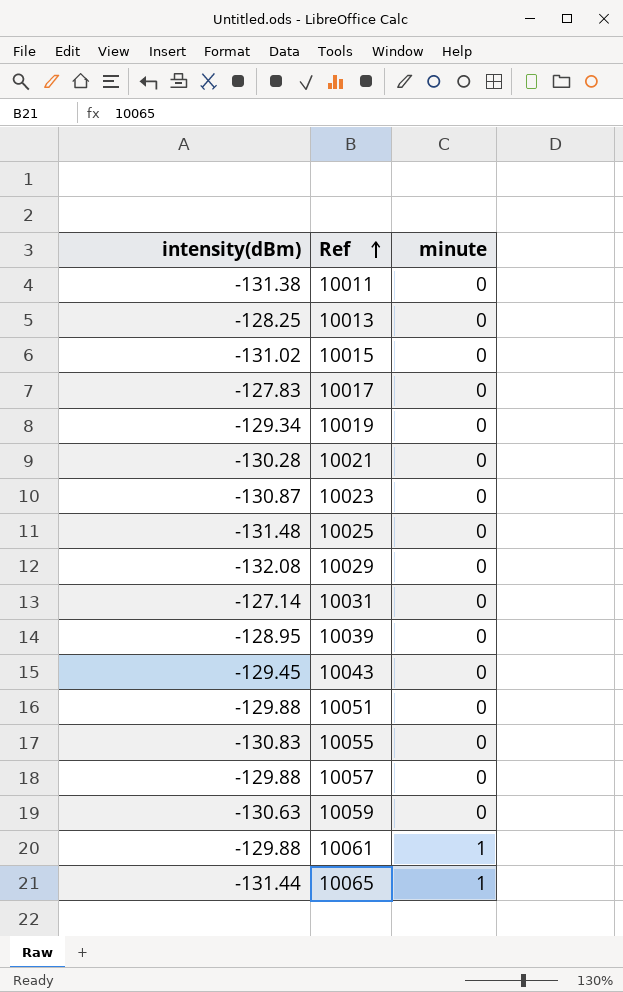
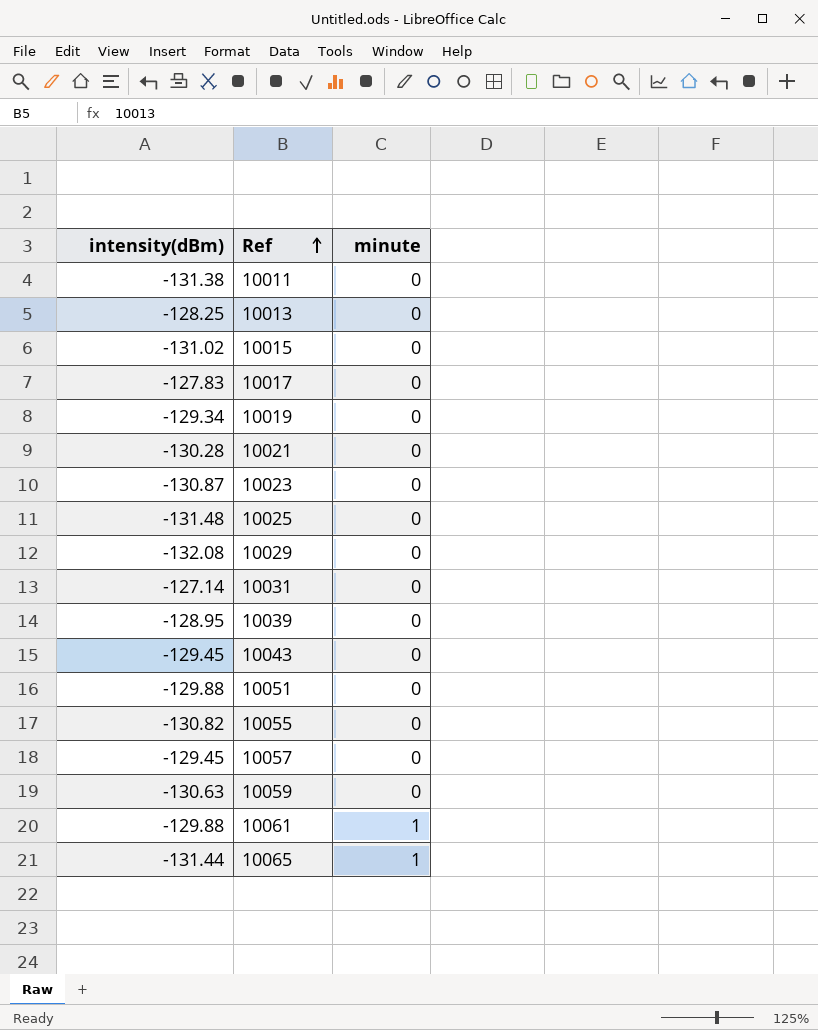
10055 | intensity(dBm): -130.83 -> -130.82
10057 | intensity(dBm): -129.88 -> -129.45

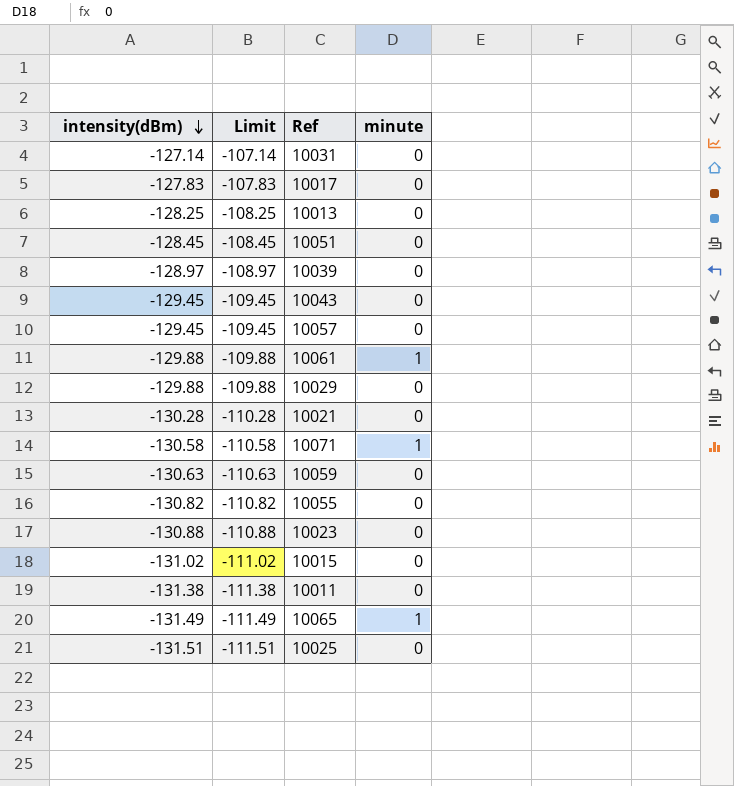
row order: Ref ascending -> intensity(dBm) descending
column Limit | formula: none -> [intensity(dBm)] + 20
row 10019: -129.34 | 0 -> none
10051 | intensity(dBm): -129.88 -> -128.45
10039 | intensity(dBm): -128.95 -> -128.97
10029 | intensity(dBm): -132.08 -> -129.88
row 10071: none -> -130.58 | -110.58 | 1
10023 | intensity(dBm): -130.87 -> -130.88
10065 | intensity(dBm): -131.44 -> -131.49
10025 | intensity(dBm): -131.48 -> -131.51

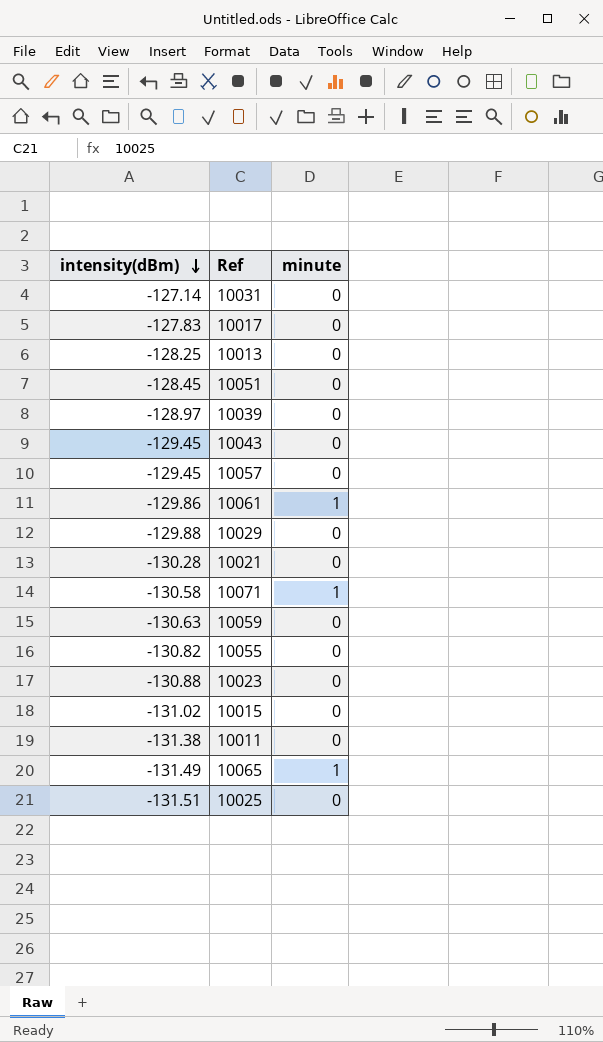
column Limit | formula: [intensity(dBm)] + 20 -> none
10061 | intensity(dBm): -129.88 -> -129.86

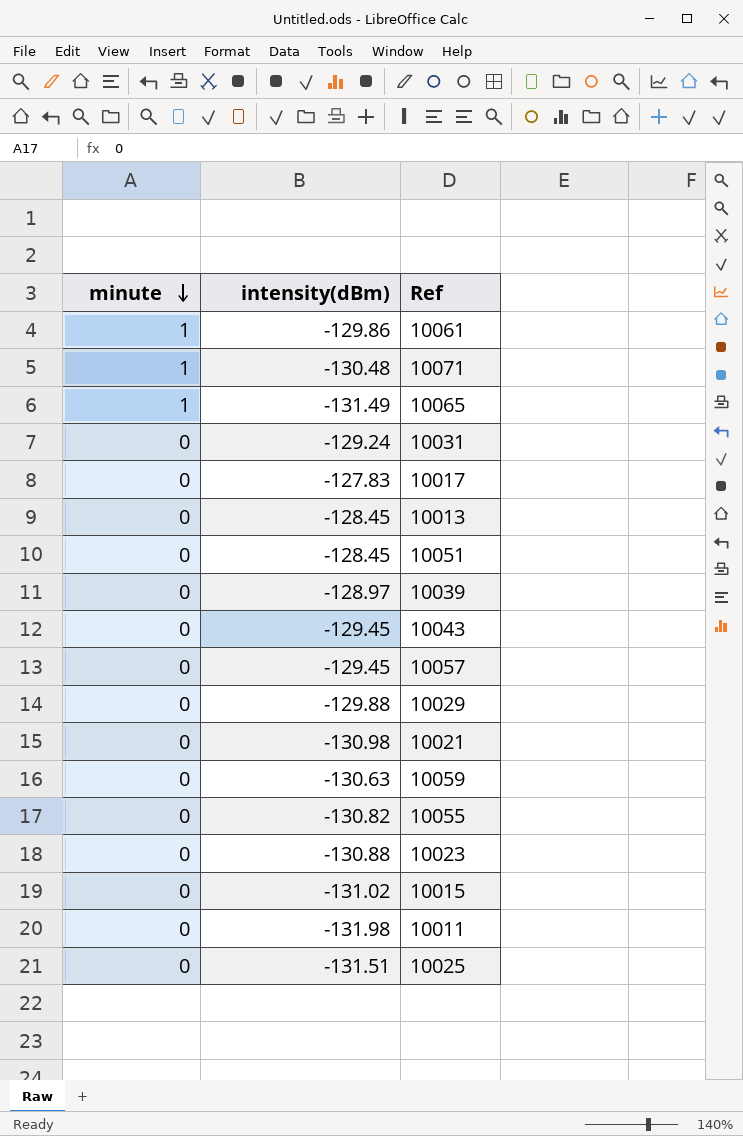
row order: intensity(dBm) descending -> minute descending
column minute | position: 3 -> 1
10071 | intensity(dBm): -130.58 -> -130.48
10031 | intensity(dBm): -127.14 -> -129.24
10013 | intensity(dBm): -128.25 -> -128.45
10021 | intensity(dBm): -130.28 -> -130.98
10011 | intensity(dBm): -131.38 -> -131.98

